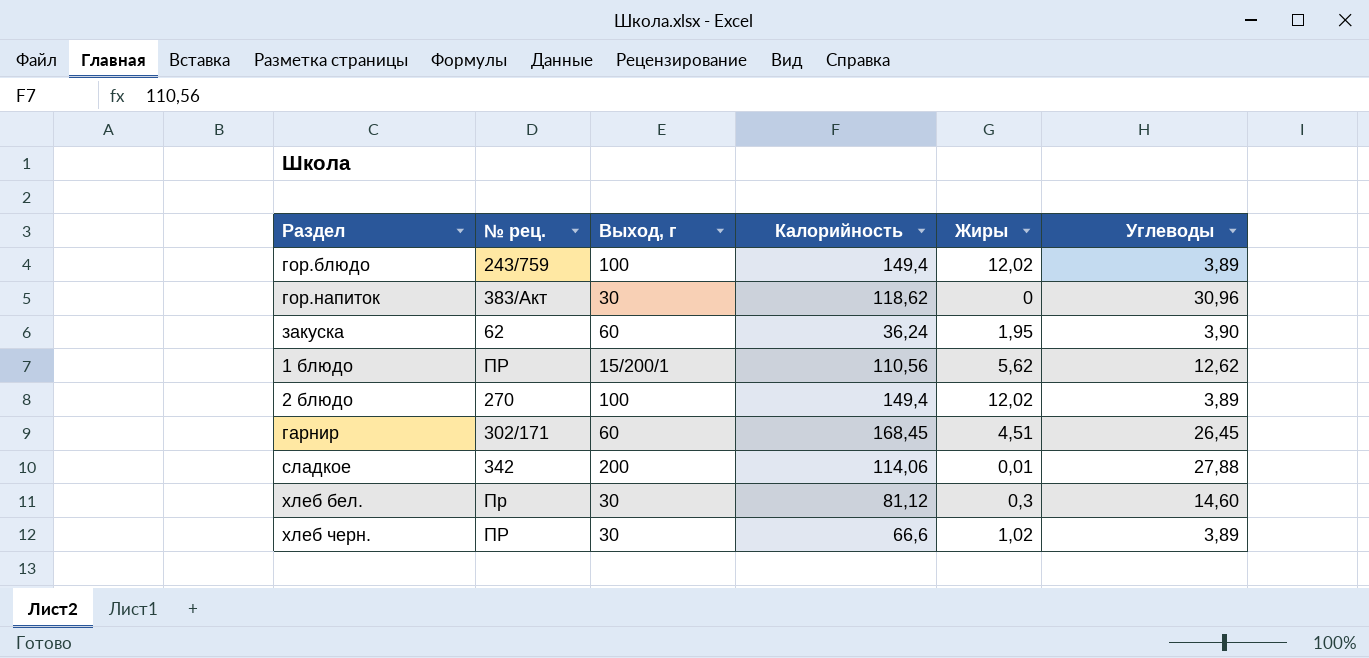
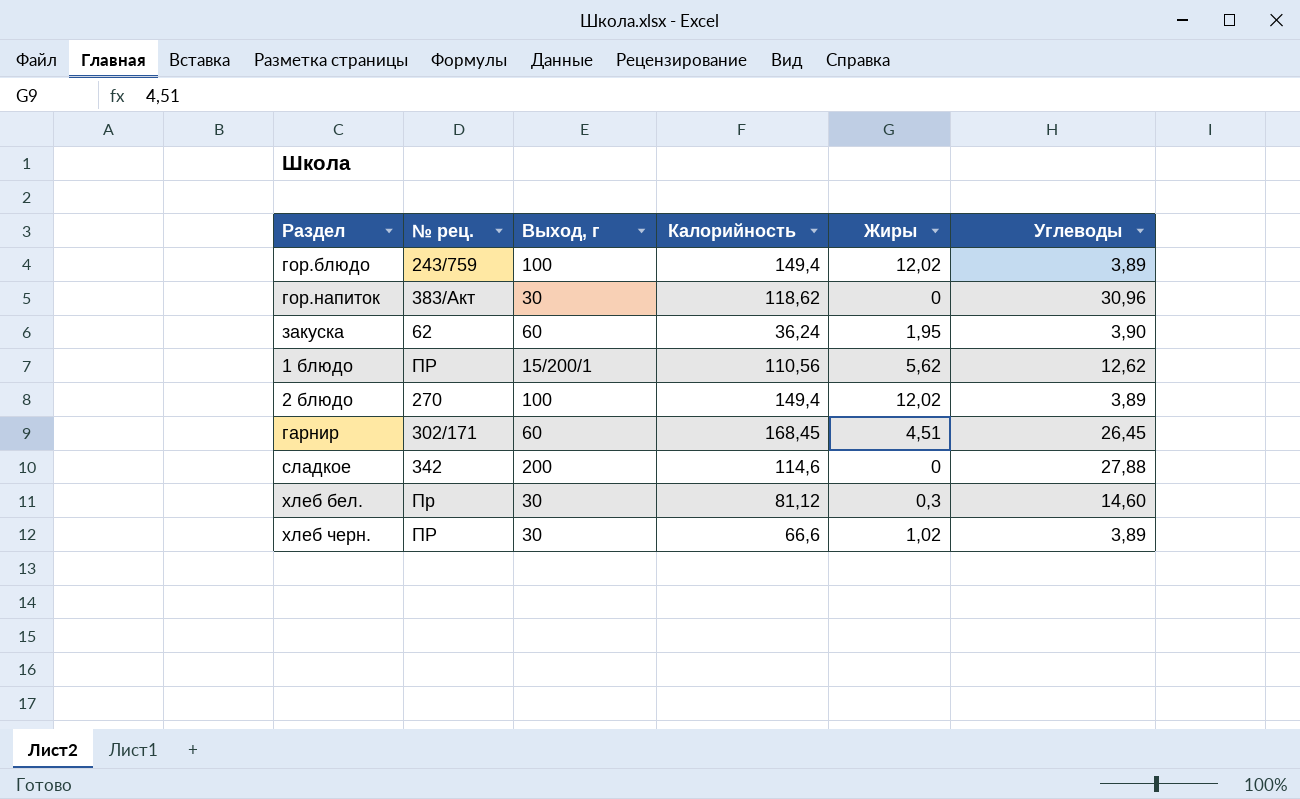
сладкое | Калорийность: 114,06 -> 114,6
сладкое | Жиры: 0,01 -> 0

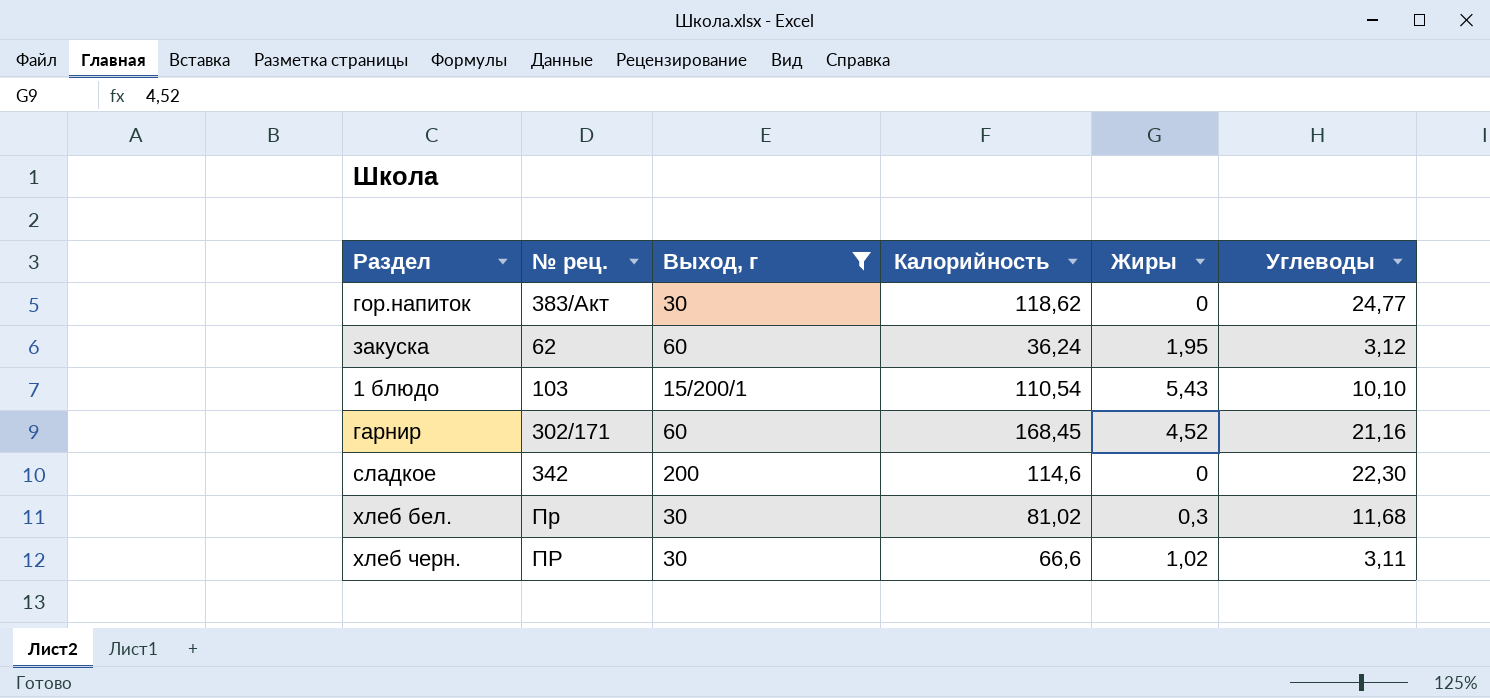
filter: none -> Выход, г != 100
гор.напиток | Углеводы: 30,96 -> 24,77
закуска | Углеводы: 3,90 -> 3,12
1 блюдо | № рец.: ПР -> 103
1 блюдо | Калорийность: 110,56 -> 110,54
1 блюдо | Жиры: 5,62 -> 5,43
1 блюдо | Углеводы: 12,62 -> 10,10
гарнир | Жиры: 4,51 -> 4,52
гарнир | Углеводы: 26,45 -> 21,16
сладкое | Углеводы: 27,88 -> 22,30
хлеб бел. | Калорийность: 81,12 -> 81,02
хлеб бел. | Углеводы: 14,60 -> 11,68
хлеб черн. | Углеводы: 3,89 -> 3,11

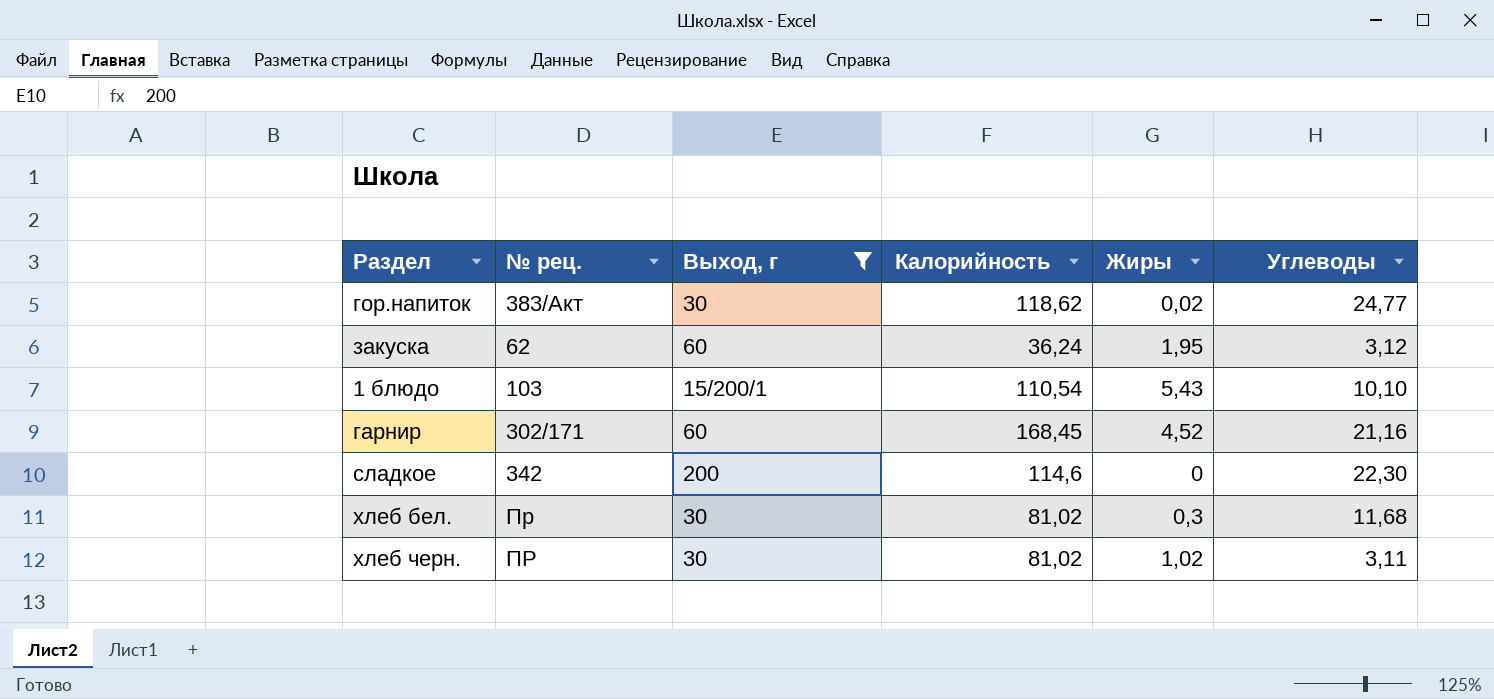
гор.напиток | Жиры: 0 -> 0,02
хлеб черн. | Калорийность: 66,6 -> 81,02

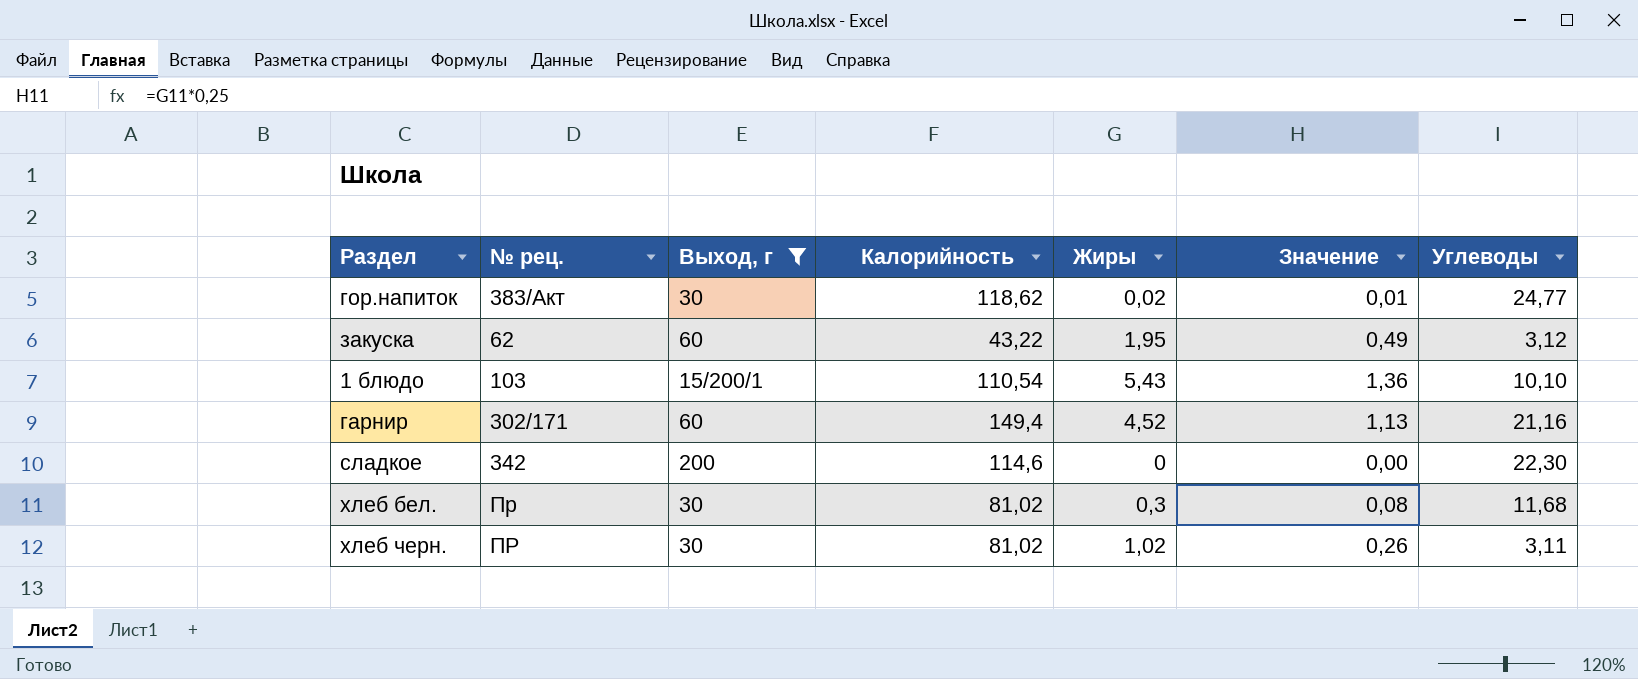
column Значение | formula: none -> [Жиры] * 0,25
закуска | Калорийность: 36,24 -> 43,22
гарнир | Калорийность: 168,45 -> 149,4

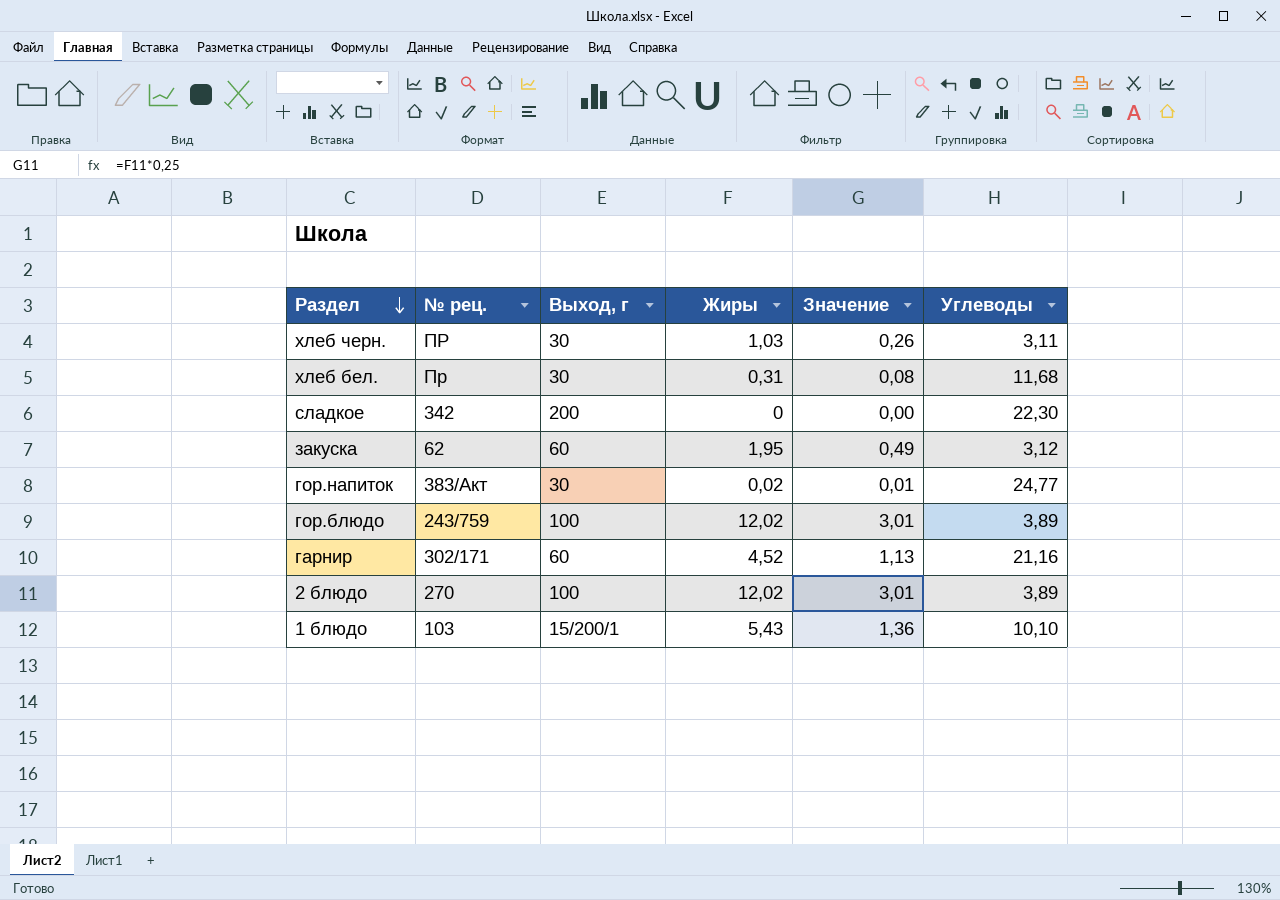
filter: Выход, г != 100 -> none
row order: none -> Раздел descending
column Калорийность | position: 4 -> none
хлеб черн. | Жиры: 1,02 -> 1,03
хлеб бел. | Жиры: 0,3 -> 0,31

